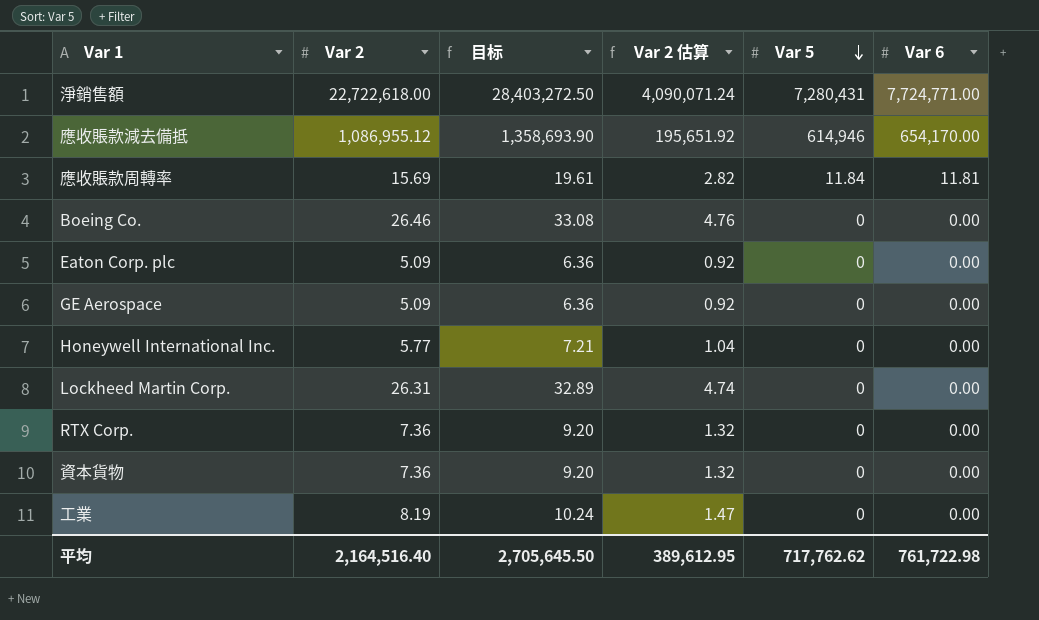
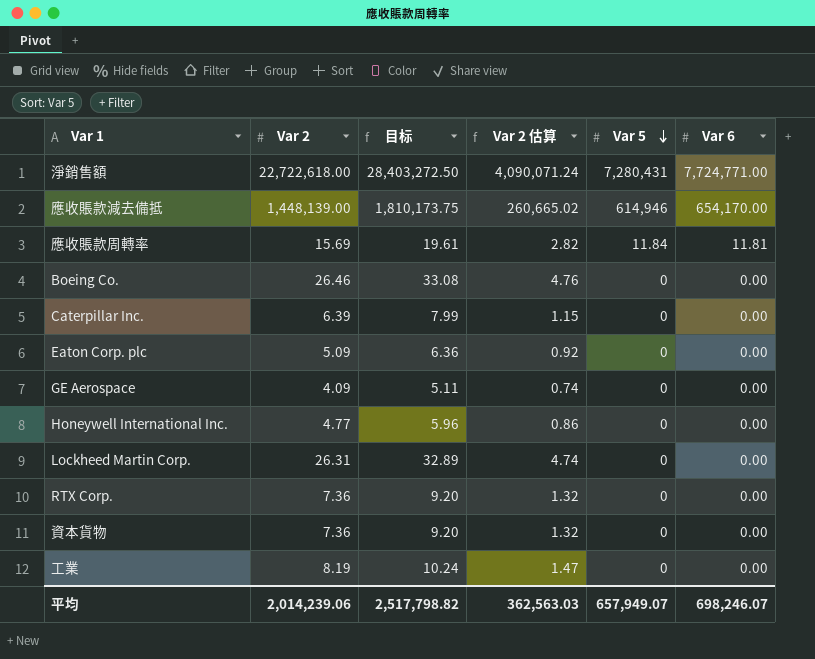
應收賬款減去備抵 | Var 2: 1,086,955.12 -> 1,448,139.00
應收賬款減去備抵 | 目标: 1,358,693.90 -> 1,810,173.75
應收賬款減去備抵 | Var 2 估算: 195,651.92 -> 260,665.02
row Caterpillar Inc.: none -> 6.39 | 7.99 | 1.15 | 0 | 0.00
GE Aerospace | Var 2: 5.09 -> 4.09
GE Aerospace | 目标: 6.36 -> 5.11
GE Aerospace | Var 2 估算: 0.92 -> 0.74
Honeywell International Inc. | Var 2: 5.77 -> 4.77
Honeywell International Inc. | 目标: 7.21 -> 5.96
Honeywell International Inc. | Var 2 估算: 1.04 -> 0.86
平均 | Var 2: 2,164,516.40 -> 2,014,239.06
平均 | 目标: 2,705,645.50 -> 2,517,798.82
平均 | Var 2 估算: 389,612.95 -> 362,563.03
平均 | Var 5: 717,762.62 -> 657,949.07
平均 | Var 6: 761,722.98 -> 698,246.07

